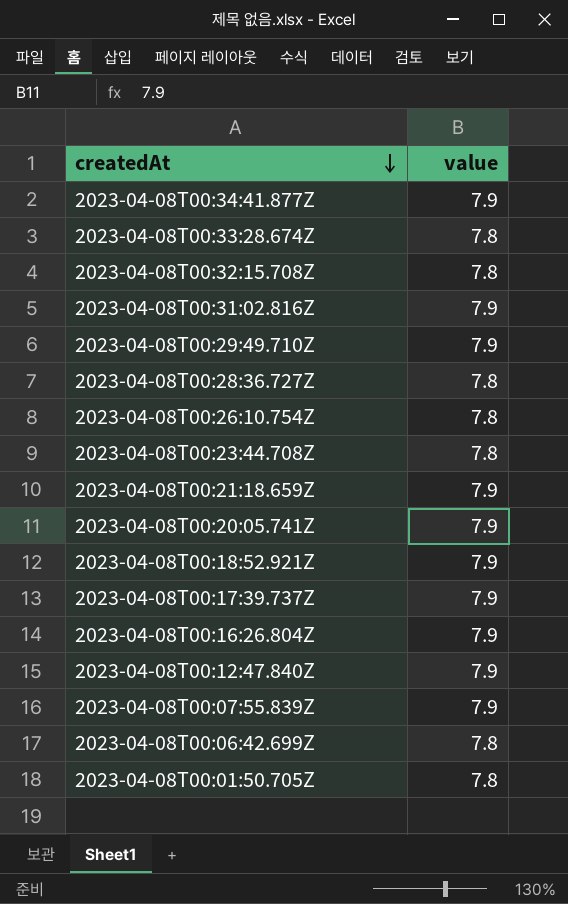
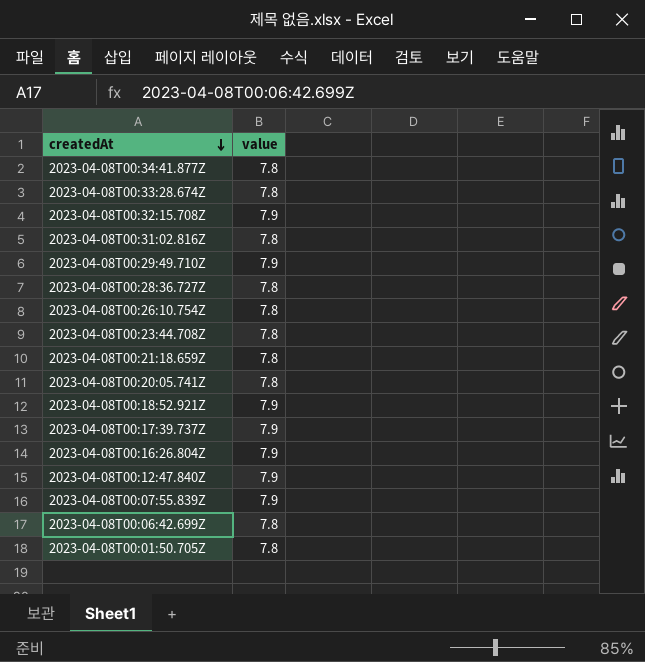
2023-04-08T00:34:41.877Z | value: 7.9 -> 7.8
2023-04-08T00:32:15.708Z | value: 7.8 -> 7.9
2023-04-08T00:31:02.816Z | value: 7.9 -> 7.8
2023-04-08T00:21:18.659Z | value: 7.9 -> 7.8
2023-04-08T00:20:05.741Z | value: 7.9 -> 7.8

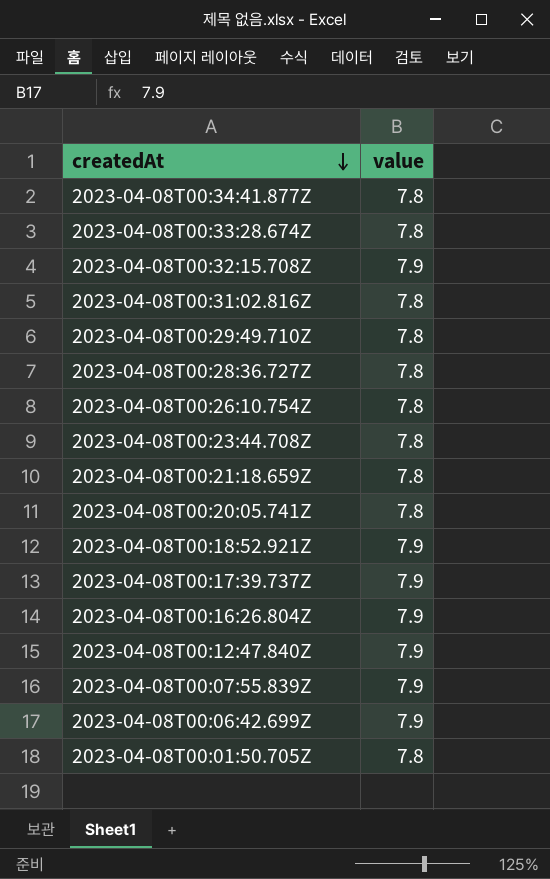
2023-04-08T00:29:49.710Z | value: 7.9 -> 7.8
2023-04-08T00:06:42.699Z | value: 7.8 -> 7.9

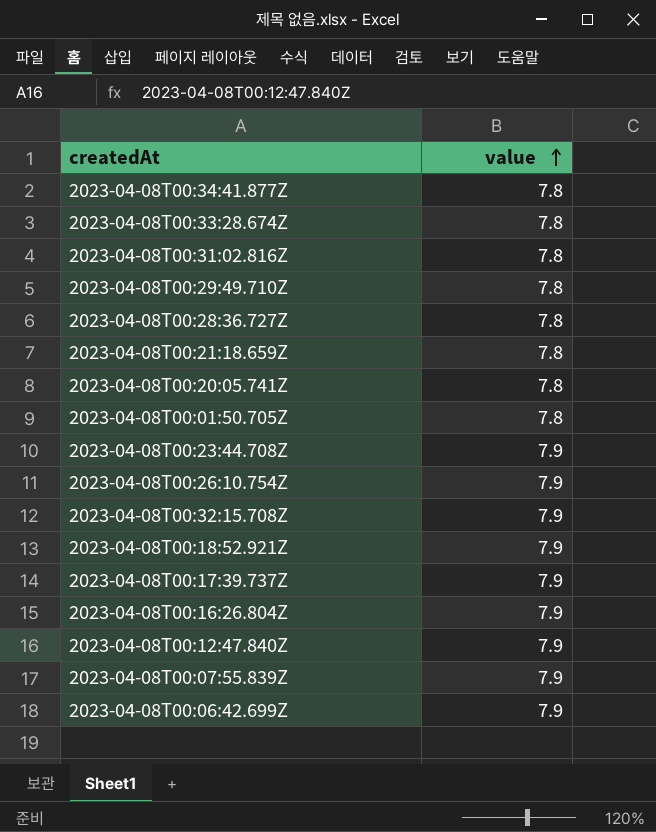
row order: createdAt descending -> value ascending
2023-04-08T00:23:44.708Z | value: 7.8 -> 7.9
2023-04-08T00:26:10.754Z | value: 7.8 -> 7.9

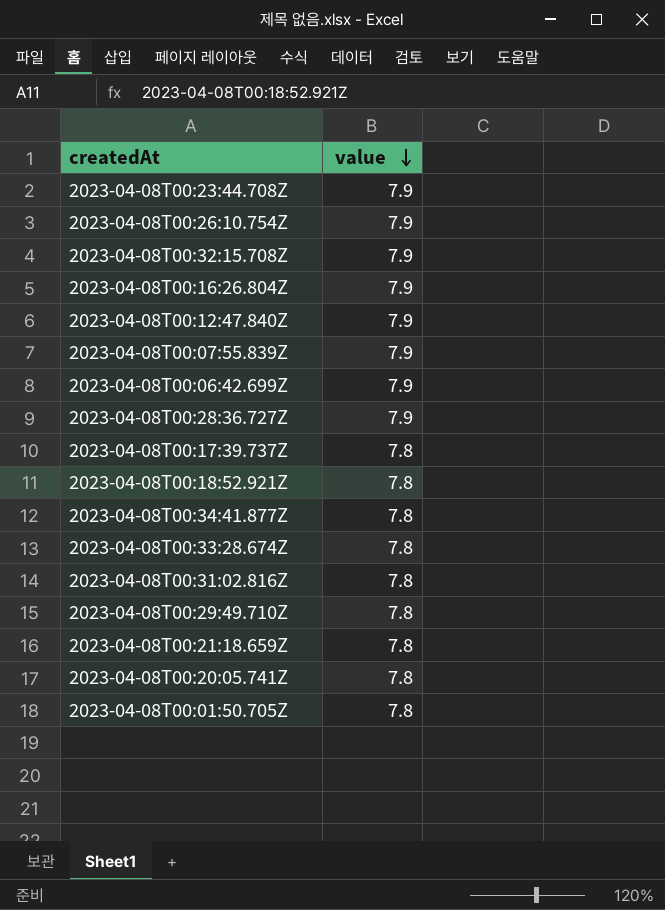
row order: value ascending -> value descending
2023-04-08T00:28:36.727Z | value: 7.8 -> 7.9
2023-04-08T00:17:39.737Z | value: 7.9 -> 7.8
2023-04-08T00:18:52.921Z | value: 7.9 -> 7.8

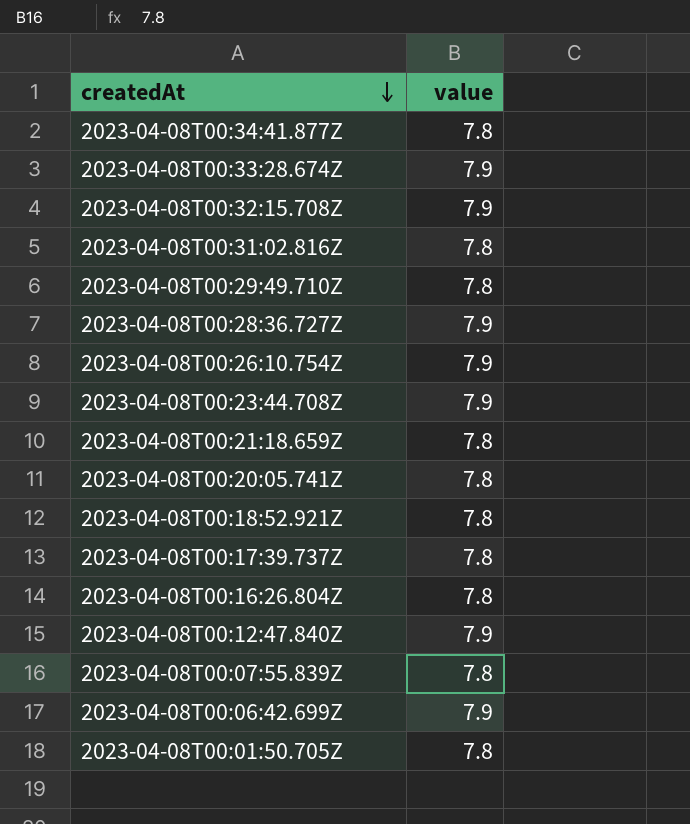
row order: value descending -> createdAt descending
2023-04-08T00:33:28.674Z | value: 7.8 -> 7.9
2023-04-08T00:16:26.804Z | value: 7.9 -> 7.8
2023-04-08T00:07:55.839Z | value: 7.9 -> 7.8

